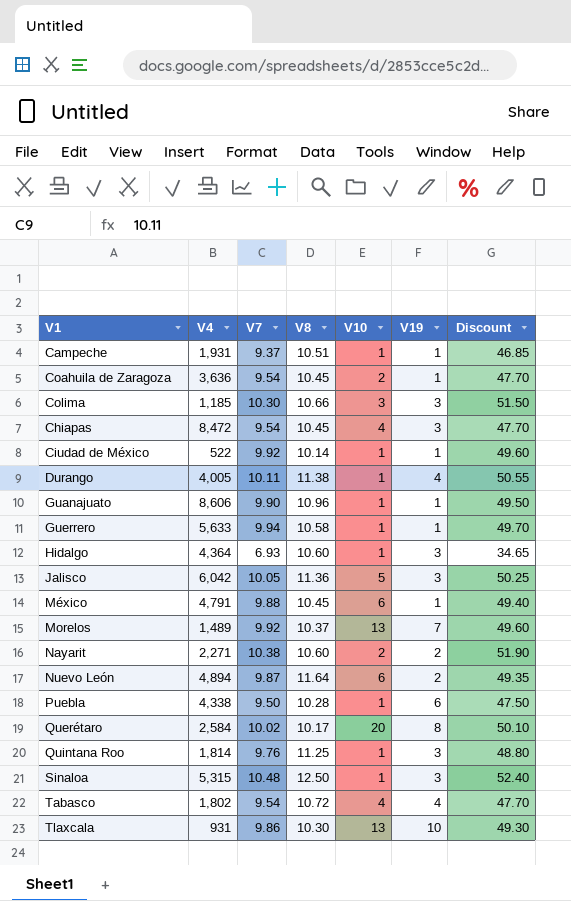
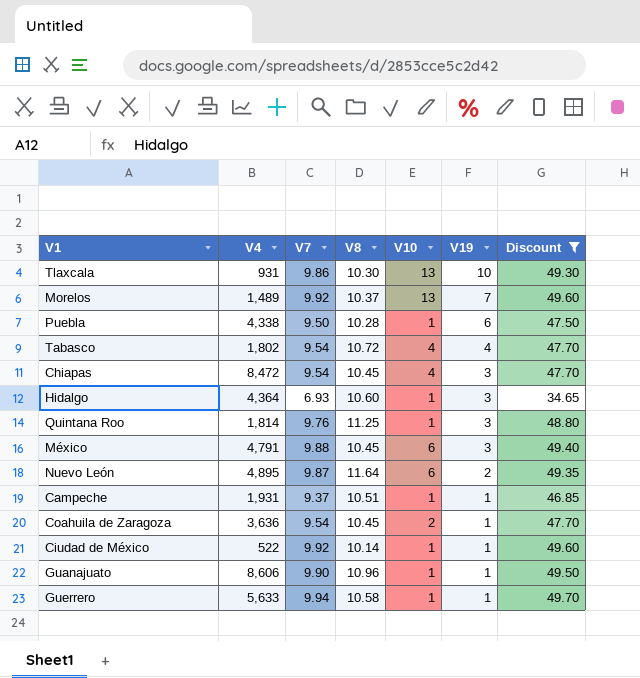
filter: none -> Discount <= 49.70
row order: none -> V19 descending
México | V19: 1 -> 3
Nuevo León | V4: 4,894 -> 4,895

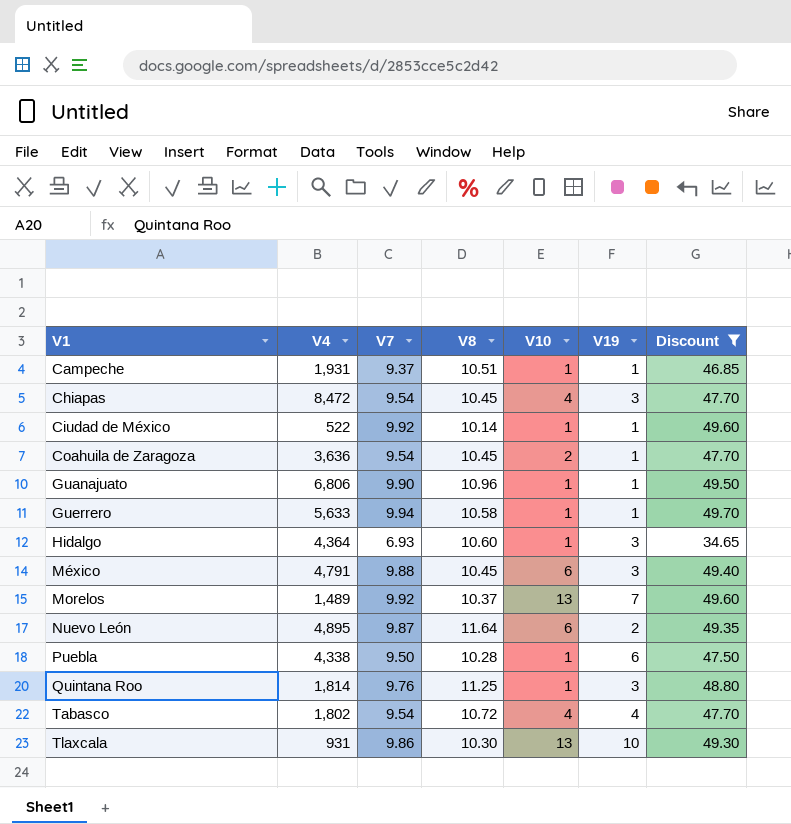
row order: V19 descending -> V1 ascending
Guanajuato | V4: 8,606 -> 6,806

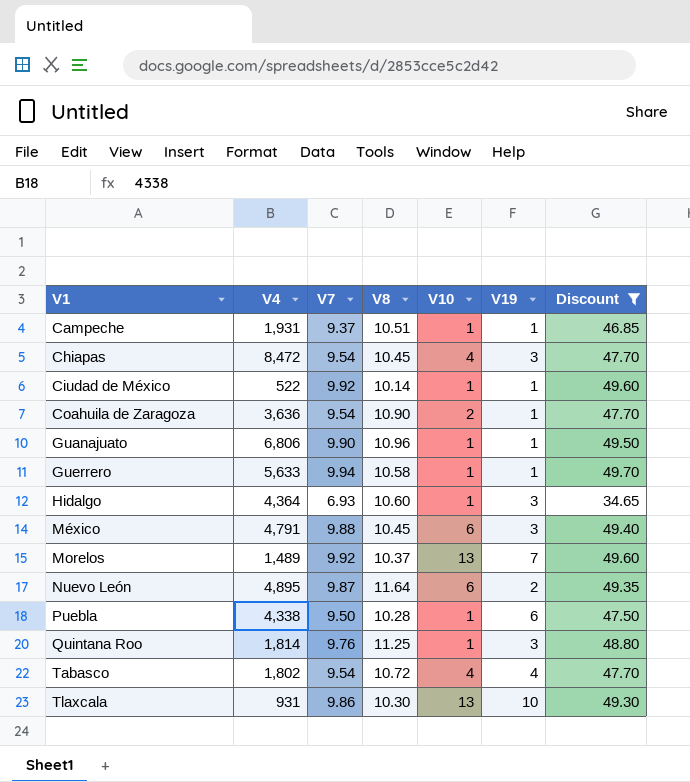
Coahuila de Zaragoza | V8: 10.45 -> 10.90

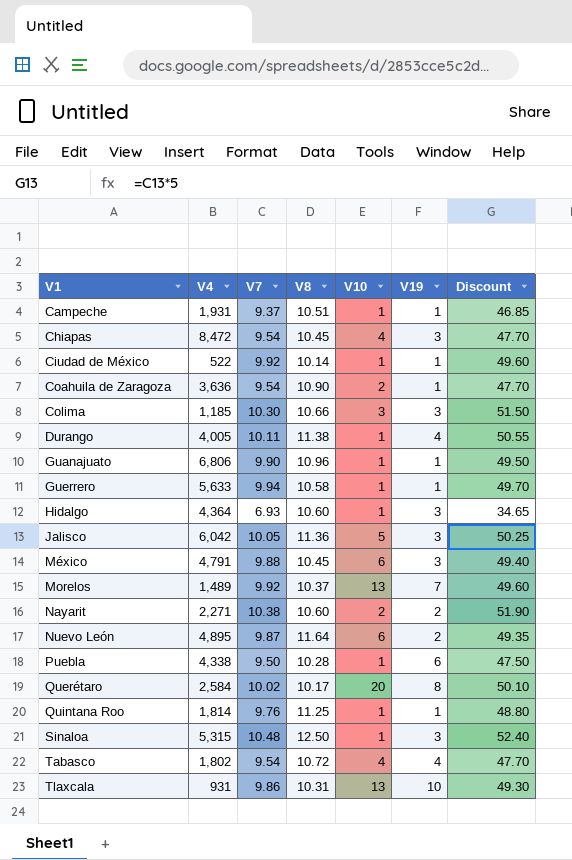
filter: Discount <= 49.70 -> none
Quintana Roo | V19: 3 -> 1
Tlaxcala | V8: 10.30 -> 10.31

